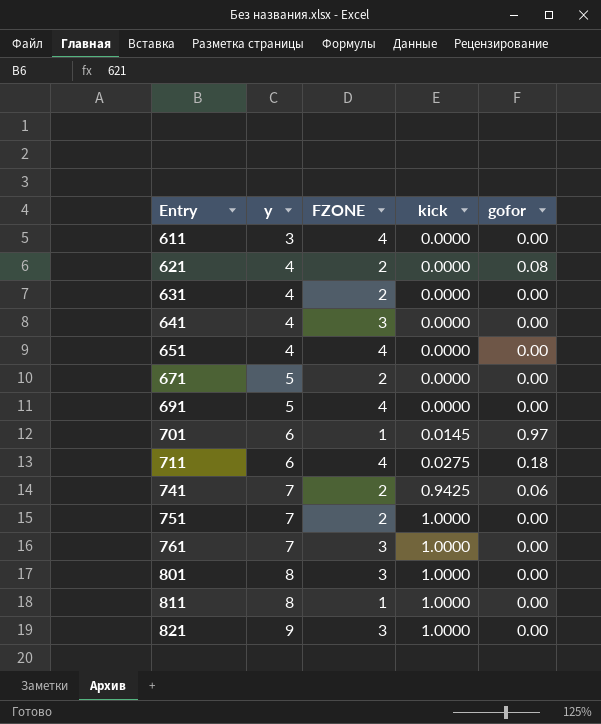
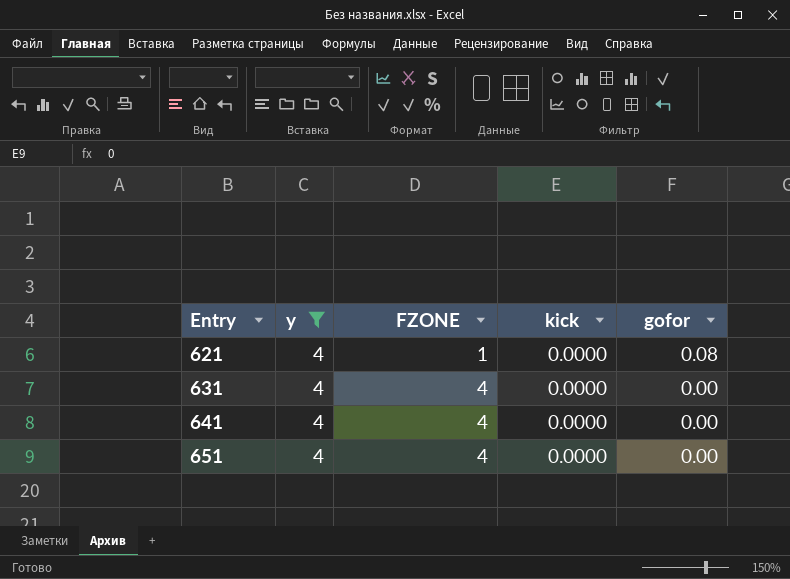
filter: none -> y = 4
621 | FZONE: 2 -> 1
631 | FZONE: 2 -> 4
641 | FZONE: 3 -> 4

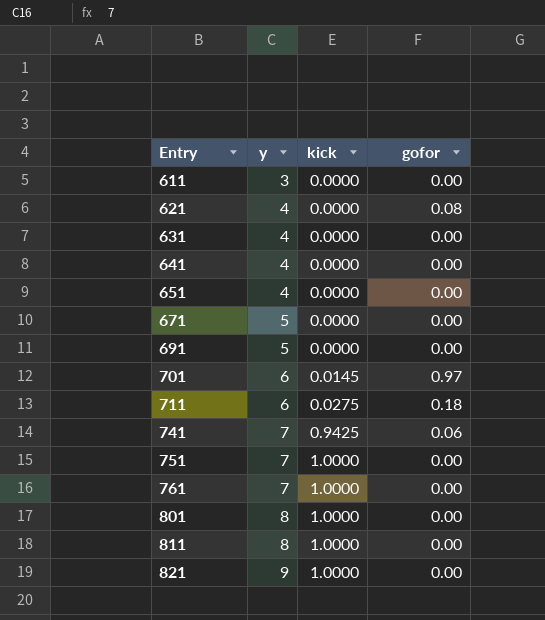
filter: y = 4 -> none
column FZONE | position: 3 -> none

